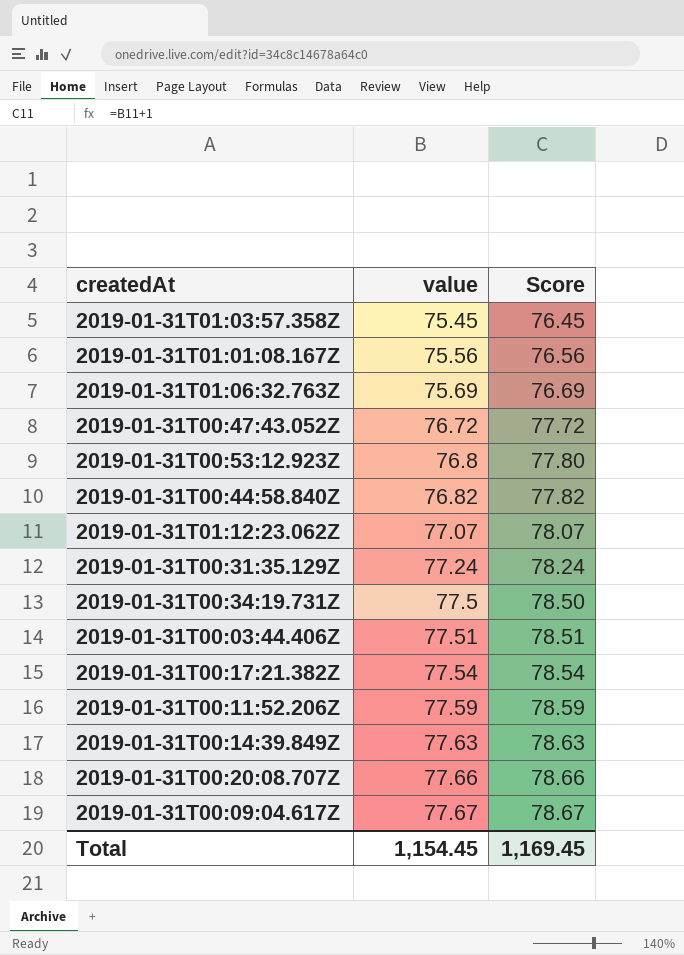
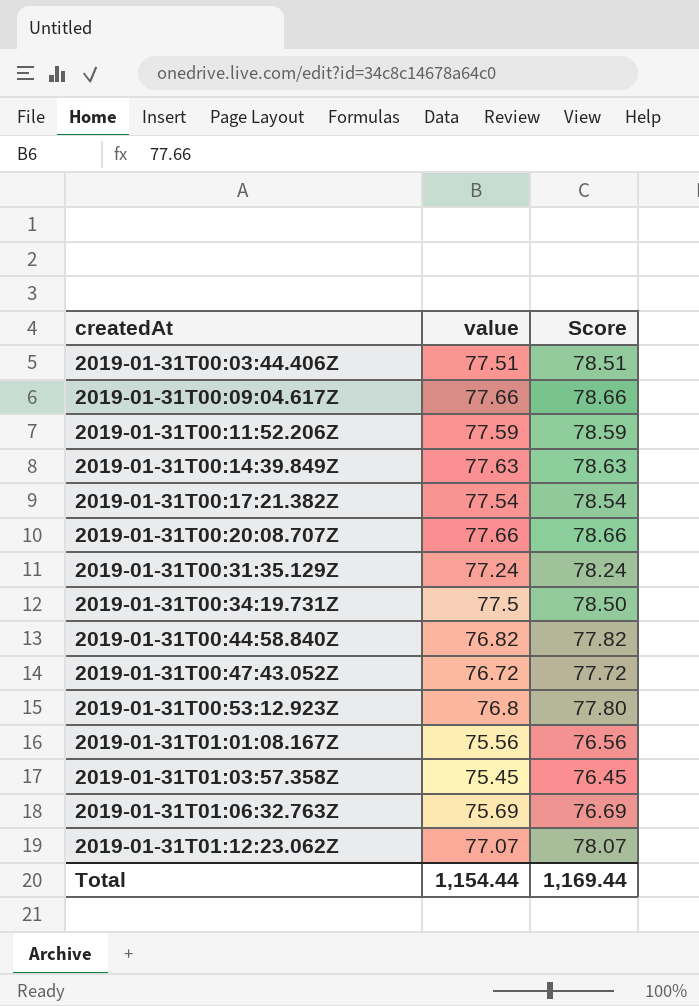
row order: value ascending -> createdAt ascending
2019-01-31T00:09:04.617Z | value: 77.67 -> 77.66
2019-01-31T00:09:04.617Z | Score: 78.67 -> 78.66
Total | value: 1,154.45 -> 1,154.44
Total | Score: 1,169.45 -> 1,169.44

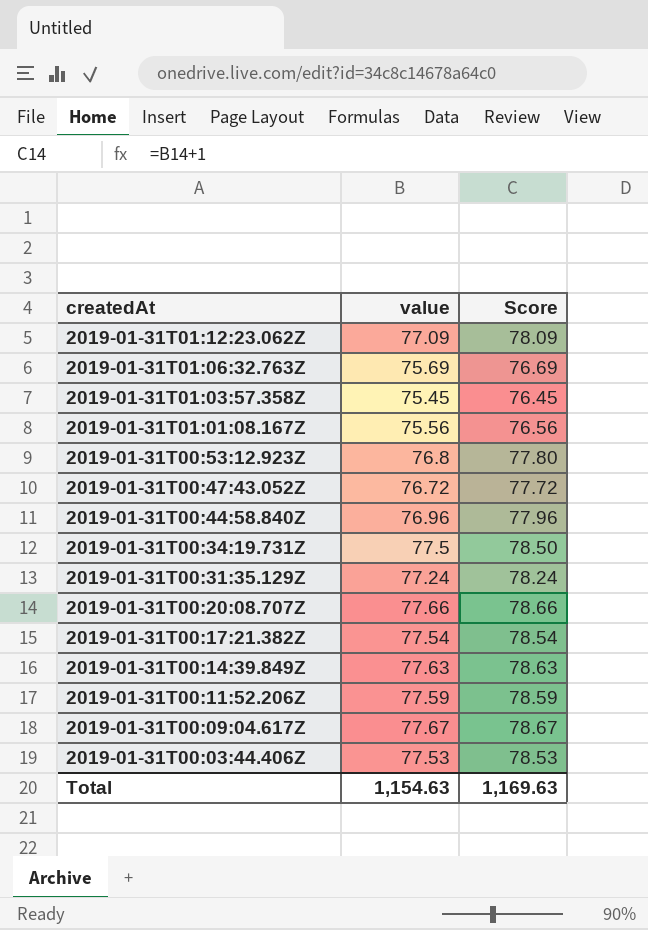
row order: createdAt ascending -> createdAt descending
2019-01-31T01:12:23.062Z | value: 77.07 -> 77.09
2019-01-31T01:12:23.062Z | Score: 78.07 -> 78.09
2019-01-31T00:44:58.840Z | value: 76.82 -> 76.96
2019-01-31T00:44:58.840Z | Score: 77.82 -> 77.96
2019-01-31T00:09:04.617Z | value: 77.66 -> 77.67
2019-01-31T00:09:04.617Z | Score: 78.66 -> 78.67
2019-01-31T00:03:44.406Z | value: 77.51 -> 77.53
2019-01-31T00:03:44.406Z | Score: 78.51 -> 78.53
Total | value: 1,154.44 -> 1,154.63
Total | Score: 1,169.44 -> 1,169.63

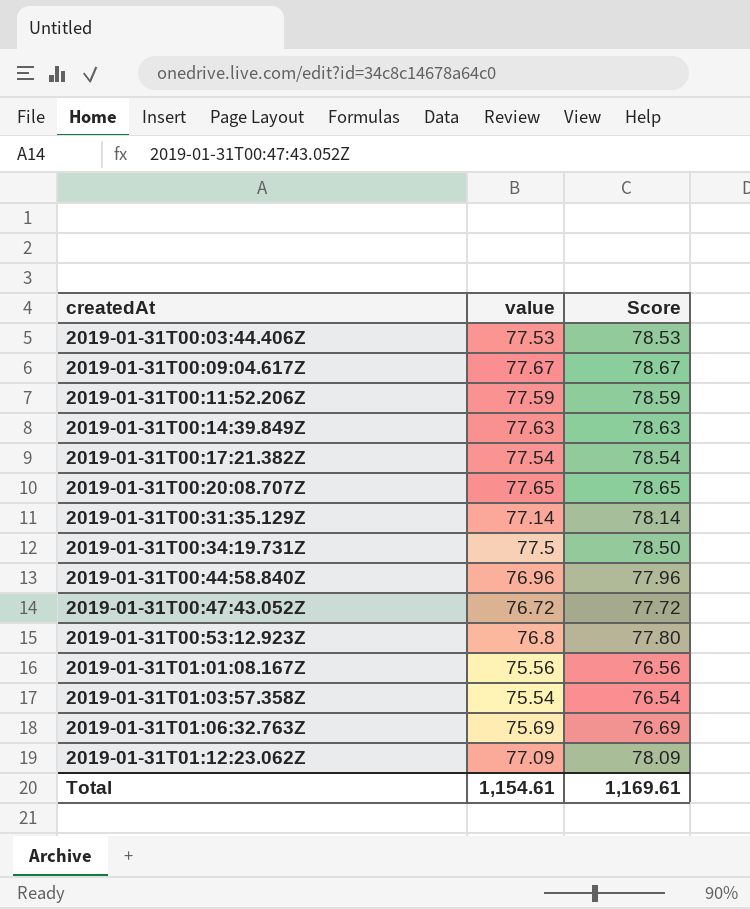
row order: createdAt descending -> createdAt ascending
2019-01-31T00:20:08.707Z | value: 77.66 -> 77.65
2019-01-31T00:20:08.707Z | Score: 78.66 -> 78.65
2019-01-31T00:31:35.129Z | value: 77.24 -> 77.14
2019-01-31T00:31:35.129Z | Score: 78.24 -> 78.14
2019-01-31T01:03:57.358Z | value: 75.45 -> 75.54
2019-01-31T01:03:57.358Z | Score: 76.45 -> 76.54
Total | value: 1,154.63 -> 1,154.61
Total | Score: 1,169.63 -> 1,169.61

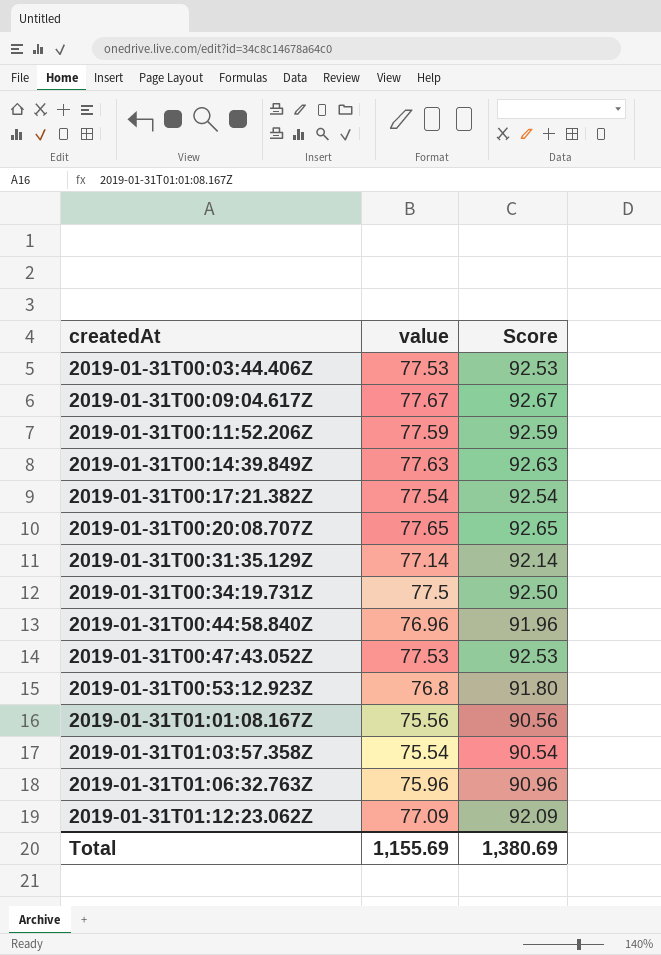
column Score | formula: [value] + 1 -> [value] + 15
2019-01-31T00:47:43.052Z | value: 76.72 -> 77.53
2019-01-31T01:06:32.763Z | value: 75.69 -> 75.96
Total | value: 1,154.61 -> 1,155.69
Total | Score: 1,169.61 -> 1,380.69

